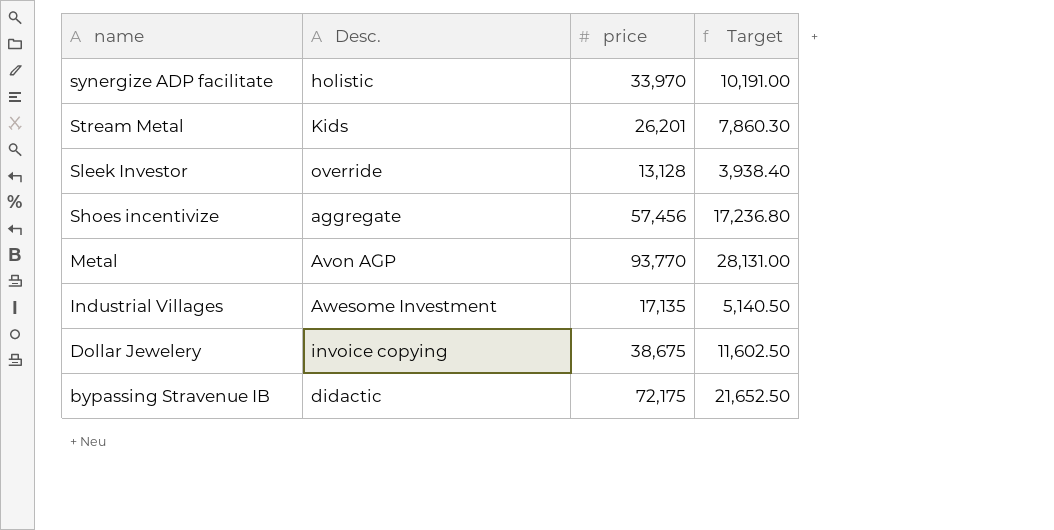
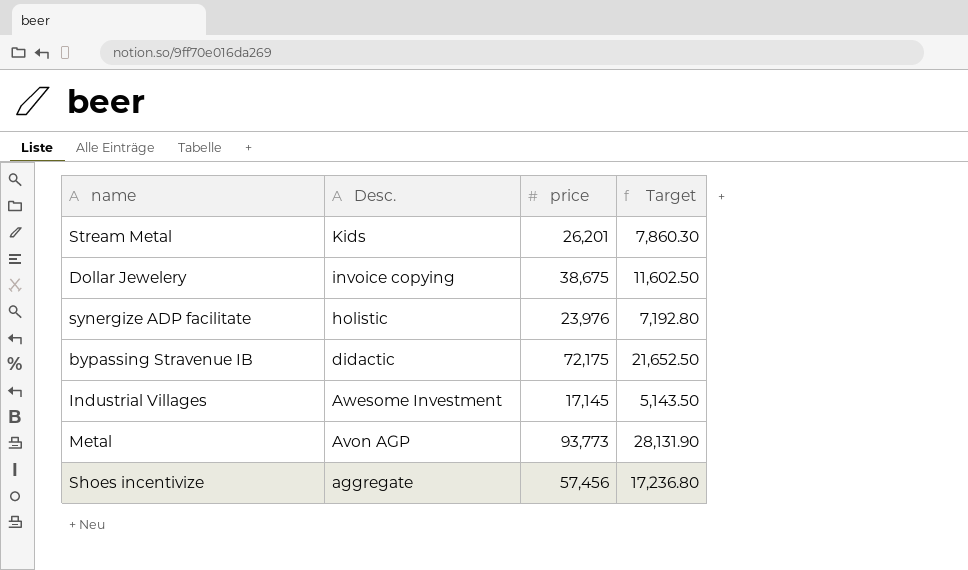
row order: name descending -> Desc. descending
row Sleek Investor: override | 13,128 | 3,938.40 -> none
synergize ADP facilitate | price: 33,970 -> 23,976
synergize ADP facilitate | Target: 10,191.00 -> 7,192.80
Industrial Villages | price: 17,135 -> 17,145
Industrial Villages | Target: 5,140.50 -> 5,143.50
Metal | price: 93,770 -> 93,773
Metal | Target: 28,131.00 -> 28,131.90

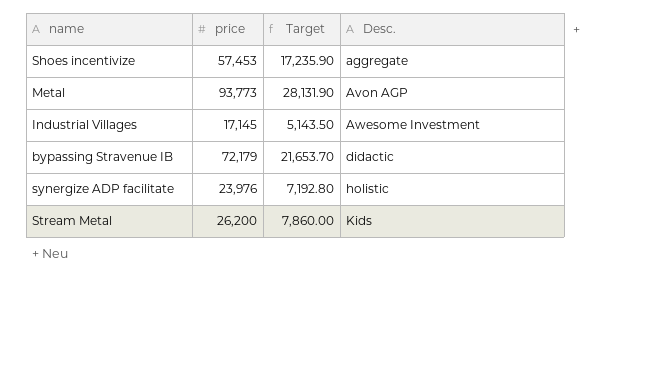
row order: Desc. descending -> Desc. ascending
column Desc. | position: 2 -> 4
row Dollar Jewelery: invoice copying | 38,675 | 11,602.50 -> none
Shoes incentivize | price: 57,456 -> 57,453
Shoes incentivize | Target: 17,236.80 -> 17,235.90
bypassing Stravenue IB | price: 72,175 -> 72,179
bypassing Stravenue IB | Target: 21,652.50 -> 21,653.70
Stream Metal | price: 26,201 -> 26,200
Stream Metal | Target: 7,860.30 -> 7,860.00

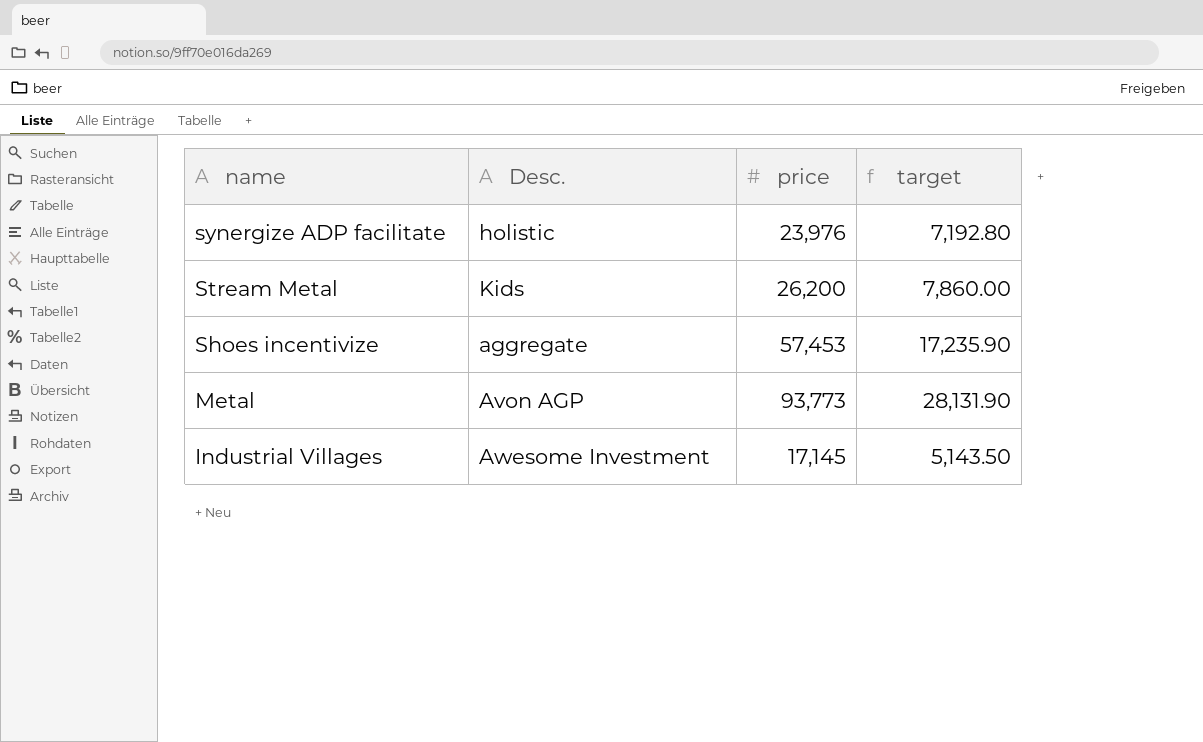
row order: Desc. ascending -> name descending
column Desc. | position: 4 -> 2
column name: Target -> target
row bypassing Stravenue IB: 72,179 | 21,653.70 | didactic -> none

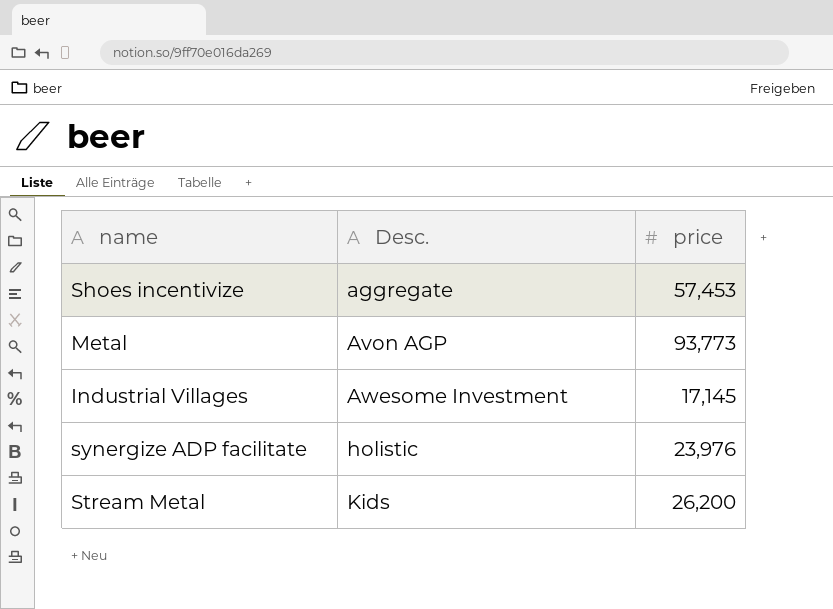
row order: name descending -> Desc. ascending
column target | formula: [price] * 0.3 -> none

